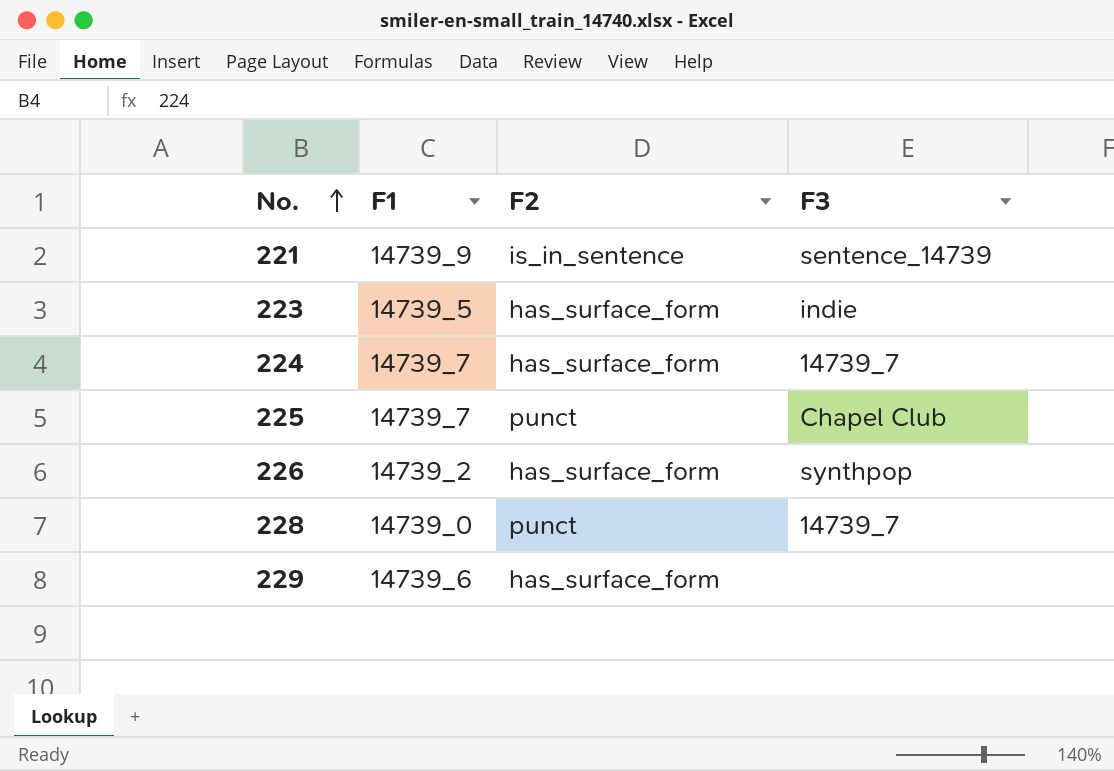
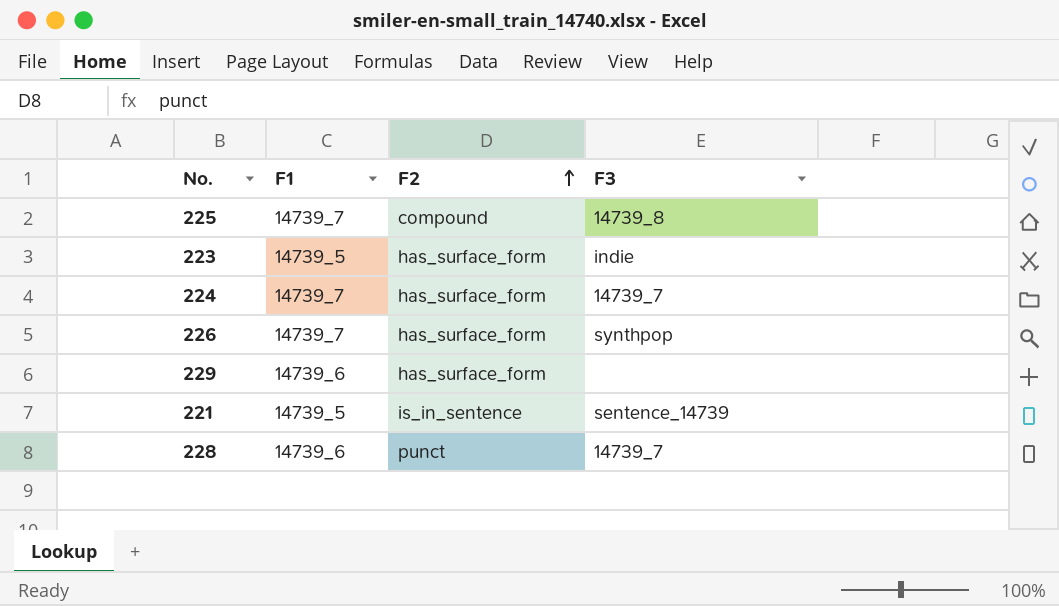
row order: No. ascending -> F2 ascending
225 | F2: punct -> compound
225 | F3: Chapel Club -> 14739_8
226 | F1: 14739_2 -> 14739_7
221 | F1: 14739_9 -> 14739_5
228 | F1: 14739_0 -> 14739_6

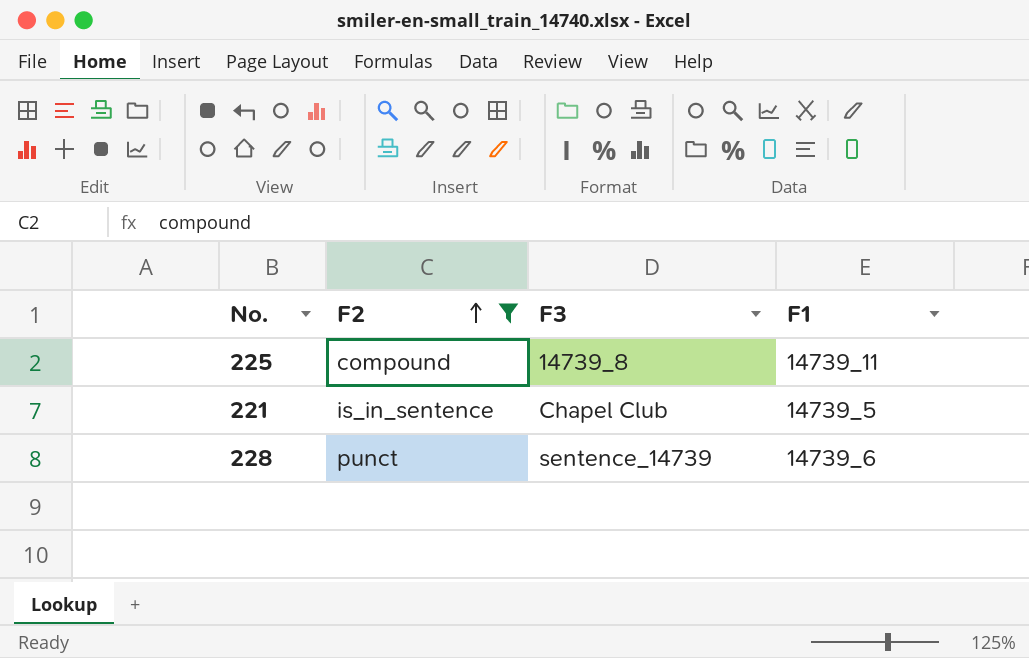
filter: none -> F2 != has_surface_form
column F1 | position: 2 -> 4
225 | F1: 14739_7 -> 14739_11
221 | F3: sentence_14739 -> Chapel Club
228 | F3: 14739_7 -> sentence_14739

